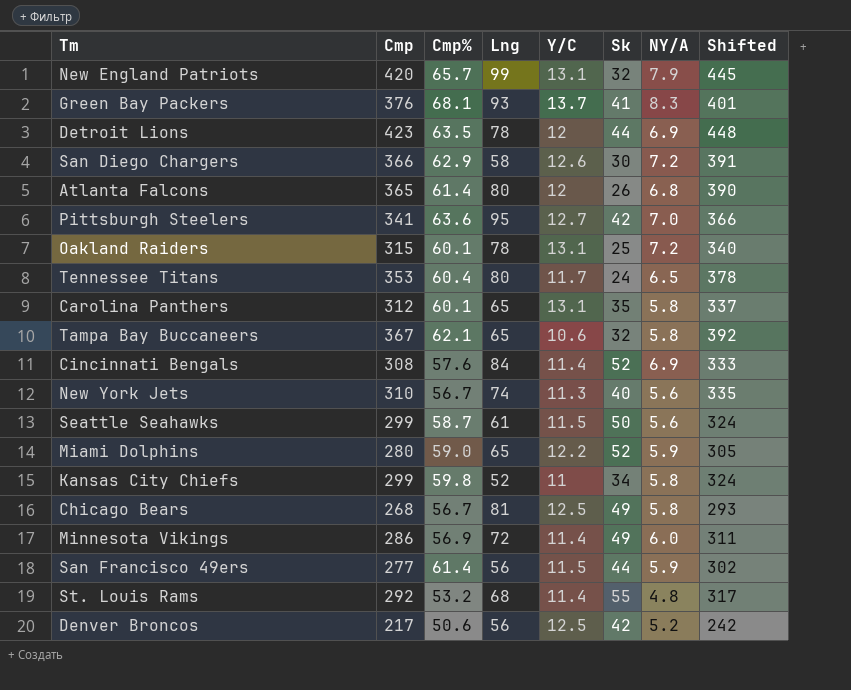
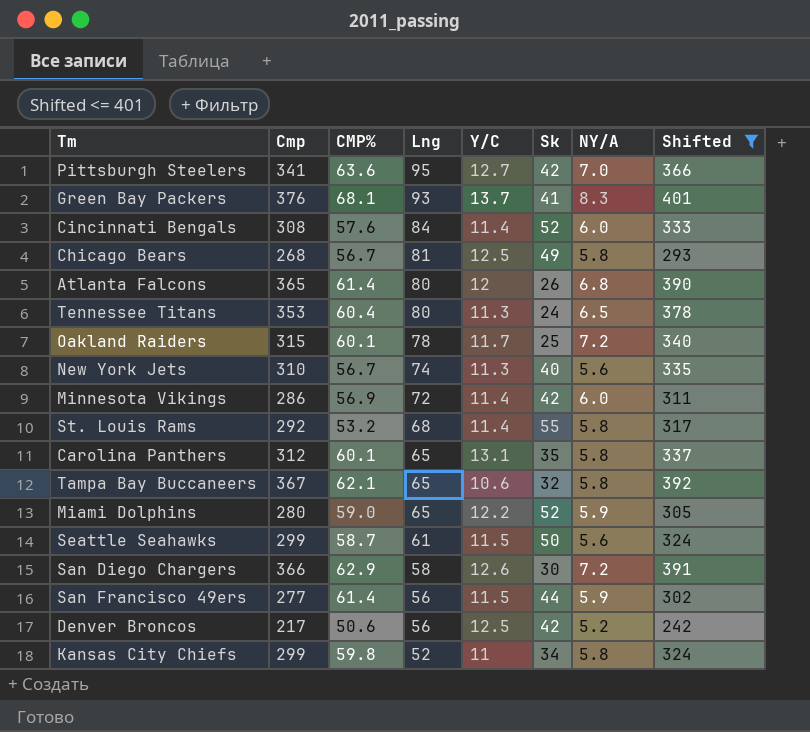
filter: none -> Shifted <= 401
row order: none -> Lng descending
column name: Cmp% -> CMP%
Cincinnati Bengals | NY/A: 6.9 -> 6.0
Tennessee Titans | Y/C: 11.7 -> 11.3
Oakland Raiders | Y/C: 13.1 -> 11.7
Minnesota Vikings | Sk: 49 -> 42
St. Louis Rams | NY/A: 4.8 -> 5.8

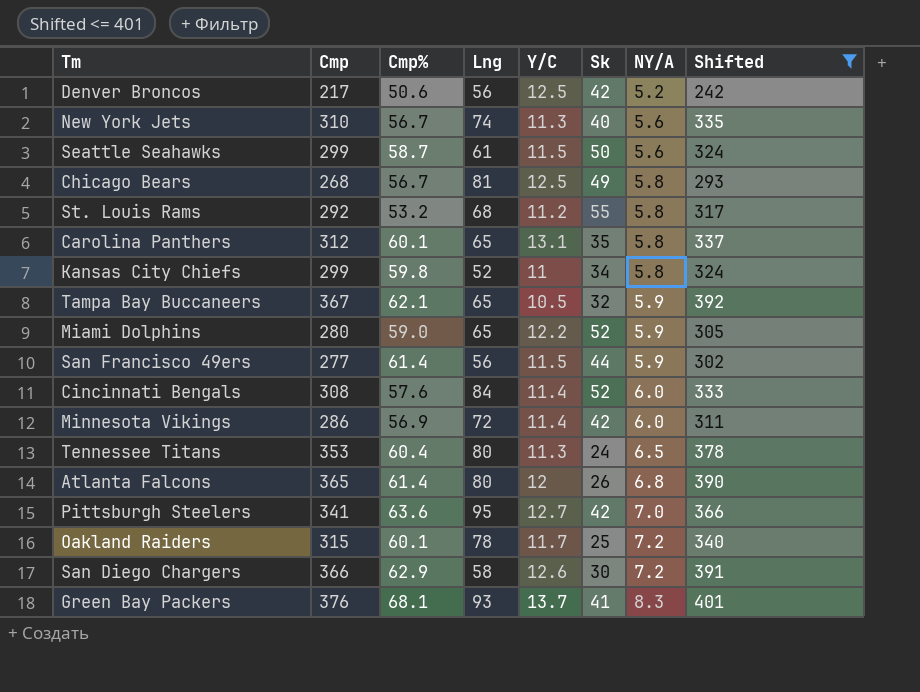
row order: Lng descending -> NY/A ascending
column name: CMP% -> Cmp%
St. Louis Rams | Y/C: 11.4 -> 11.2
Tampa Bay Buccaneers | Y/C: 10.6 -> 10.5
Tampa Bay Buccaneers | NY/A: 5.8 -> 5.9

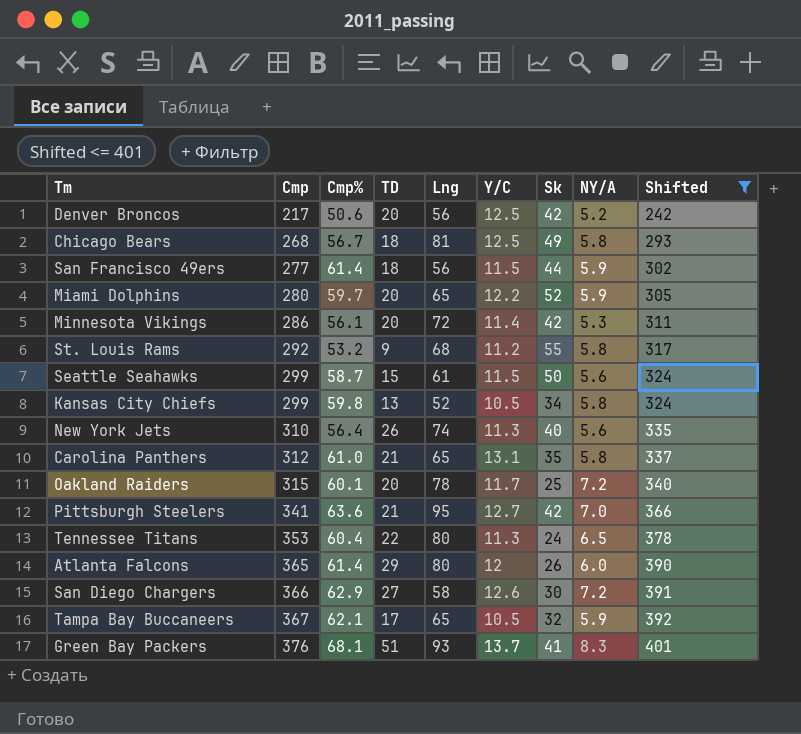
row order: NY/A ascending -> Cmp ascending
column TD | position: none -> 4
row Cincinnati Bengals: 308 | 57.6 | 84 | 11.4 | 52 | 6.0 | 333 -> none
Miami Dolphins | Cmp%: 59.0 -> 59.7
Minnesota Vikings | Cmp%: 56.9 -> 56.1
Minnesota Vikings | NY/A: 6.0 -> 5.3
Kansas City Chiefs | Y/C: 11 -> 10.5
New York Jets | Cmp%: 56.7 -> 56.4
Carolina Panthers | Cmp%: 60.1 -> 61.0
Atlanta Falcons | NY/A: 6.8 -> 6.0

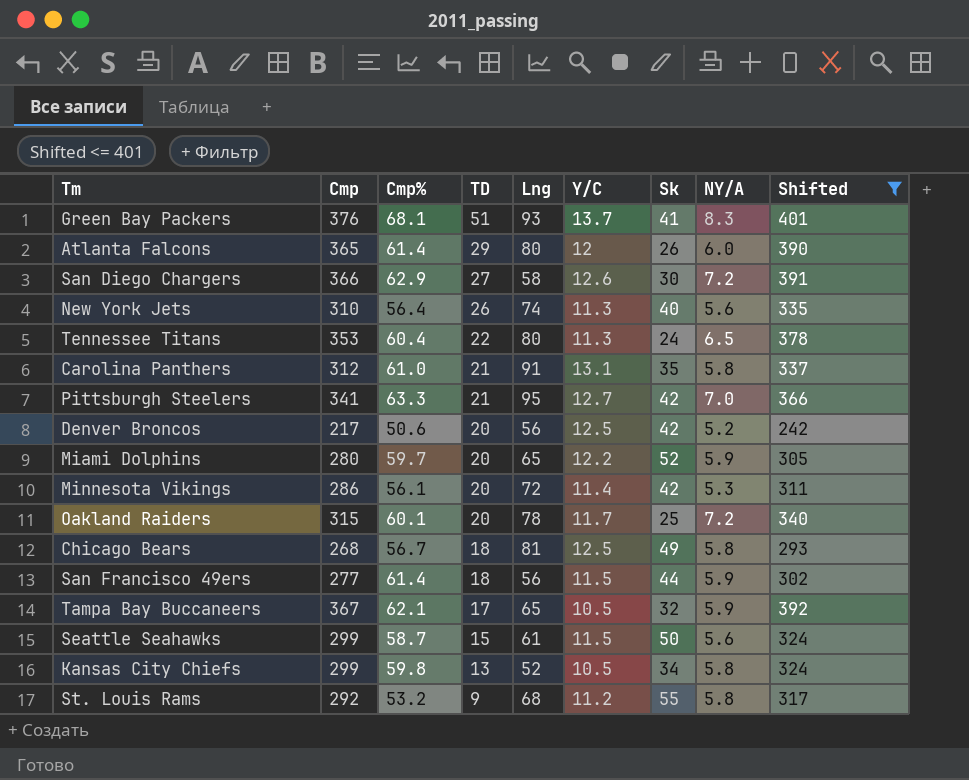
row order: Cmp ascending -> TD descending
Carolina Panthers | Lng: 65 -> 91
Pittsburgh Steelers | Cmp%: 63.6 -> 63.3

